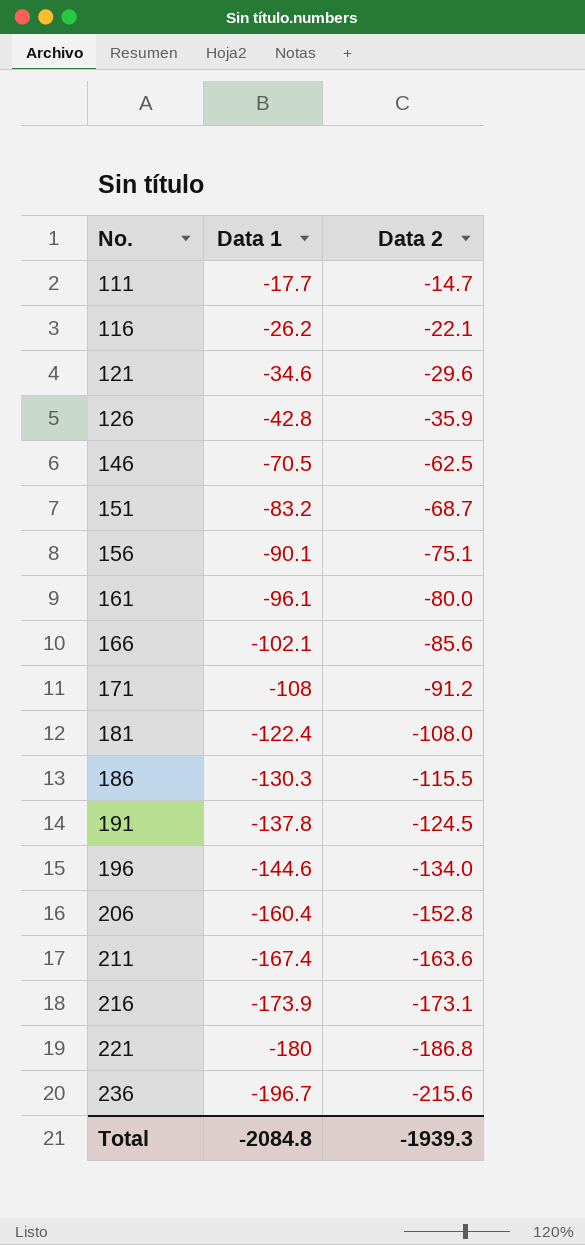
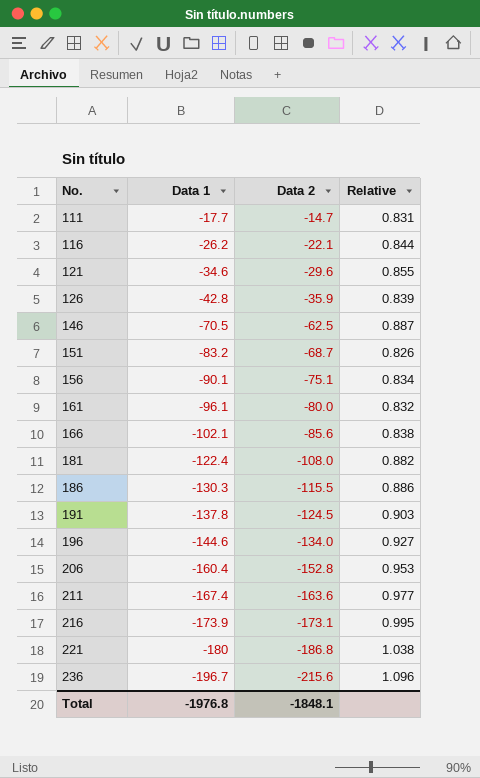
column Relative | formula: none -> [Data 2] / [Data 1]
row 171: -108 | -91.2 -> none
Total | Data 1: -2084.8 -> -1976.8
Total | Data 2: -1939.3 -> -1848.1

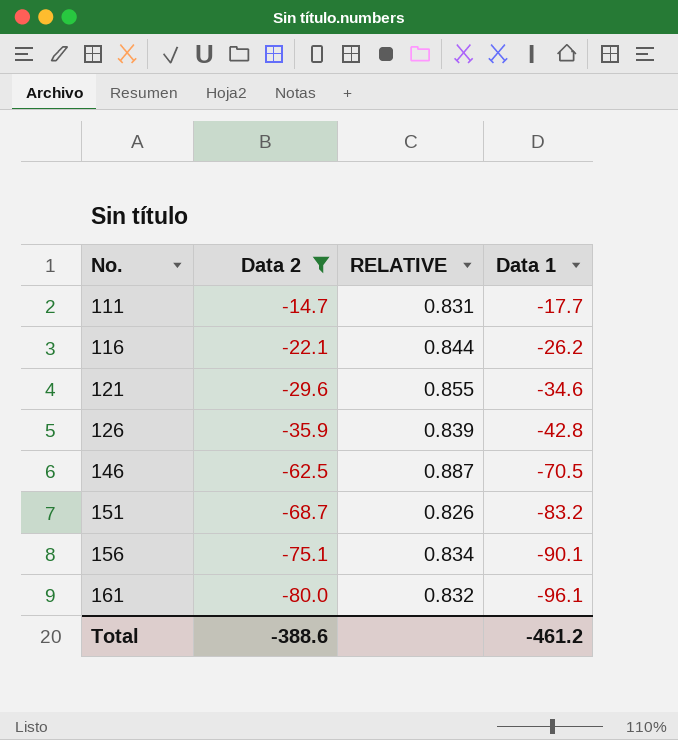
filter: none -> Data 2 >= -80.0
column name: Relative -> RELATIVE
column Data 1 | position: 2 -> 4
Total | Data 2: -1848.1 -> -388.6
Total | Data 1: -1976.8 -> -461.2

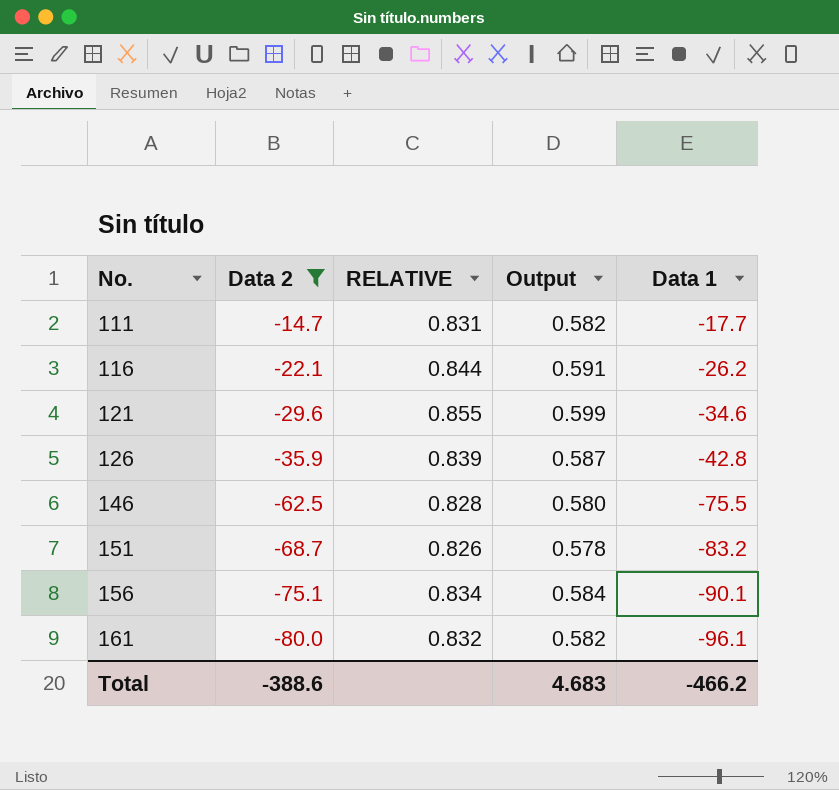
column Output | formula: none -> [RELATIVE] * 0.7
146 | RELATIVE: 0.887 -> 0.828
146 | Data 1: -70.5 -> -75.5
Total | Data 1: -461.2 -> -466.2

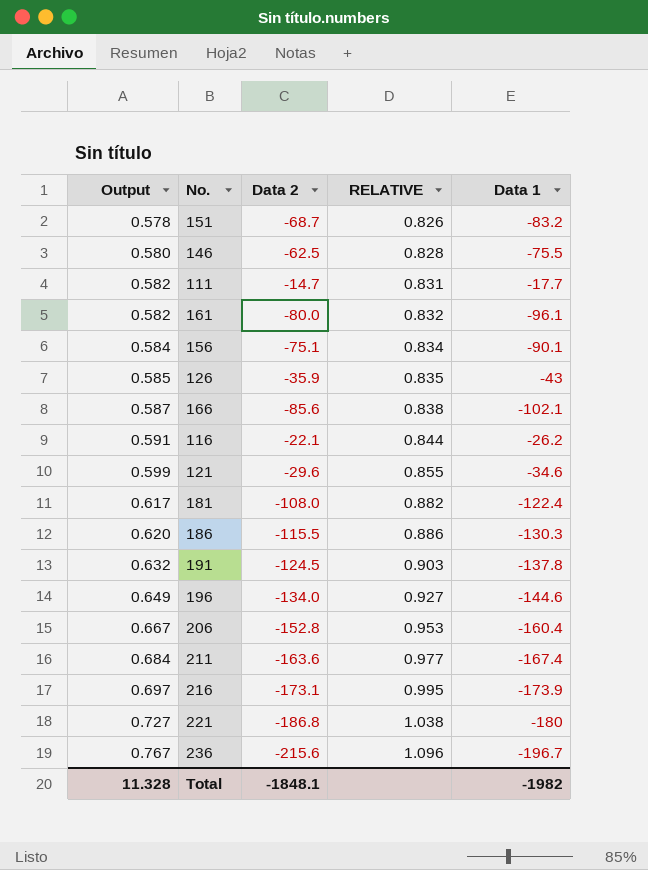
filter: Data 2 >= -80.0 -> none
row order: No. ascending -> Output ascending
column Output | position: 4 -> 1
126 | Output: 0.587 -> 0.585
126 | RELATIVE: 0.839 -> 0.835
126 | Data 1: -42.8 -> -43
Total | Output: 4.683 -> 11.328
Total | Data 2: -388.6 -> -1848.1
Total | Data 1: -466.2 -> -1982

